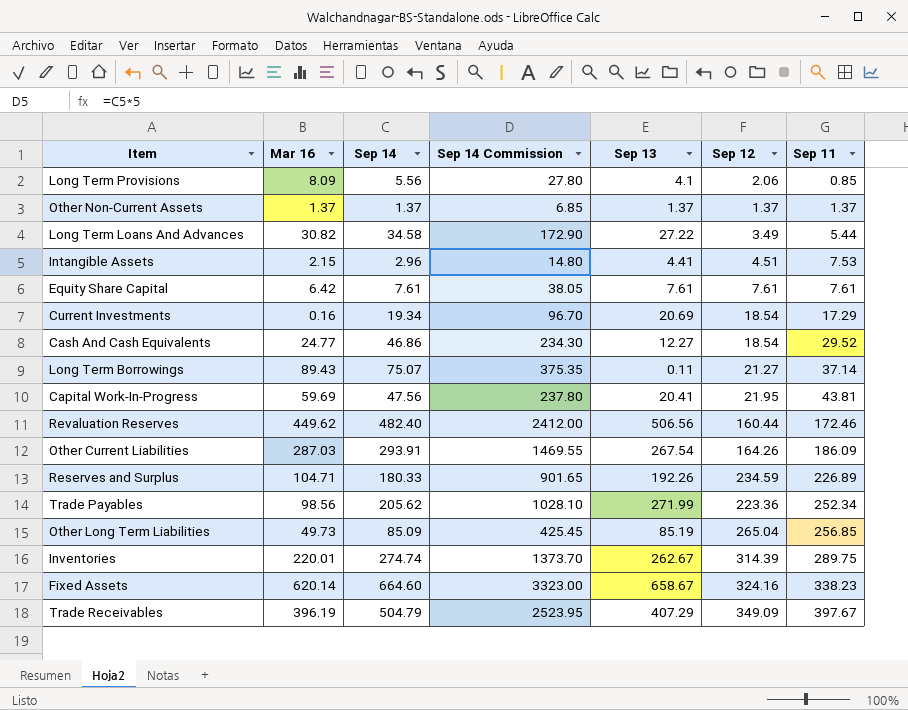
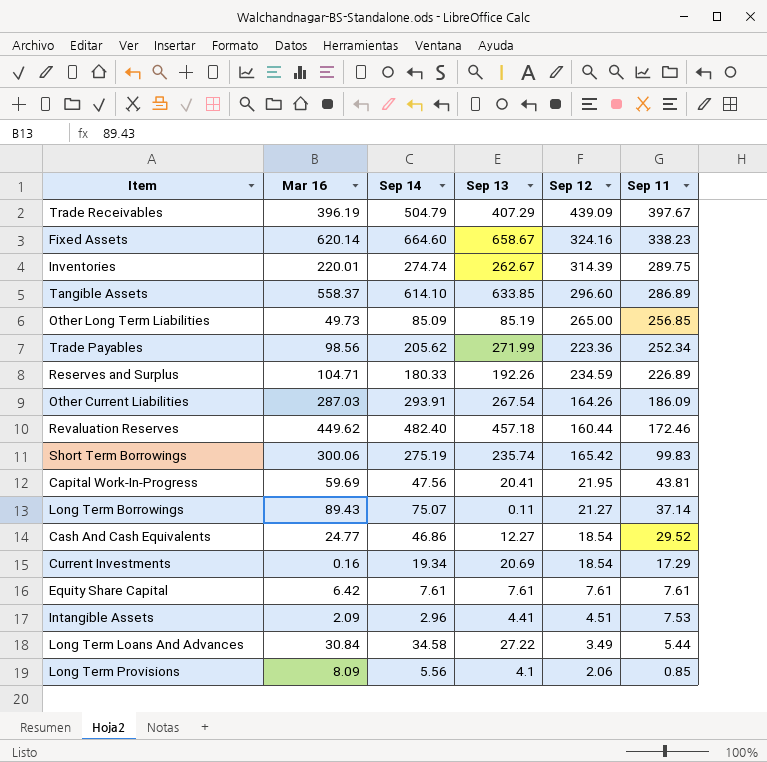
row order: Sep 11 ascending -> Sep 11 descending
column Sep 14 Commission | formula: [Sep 14] * 5 -> none
row Other Non-Current Assets: 1.37 | 1.37 | 6.85 | 1.37 | 1.37 | 1.37 -> none
Trade Receivables | Sep 12: 349.09 -> 439.09
row Tangible Assets: none -> 558.37 | 614.10 | 633.85 | 296.60 | 286.89
Other Long Term Liabilities | Sep 12: 265.04 -> 265.00
Revaluation Reserves | Sep 13: 506.56 -> 457.18
row Short Term Borrowings: none -> 300.06 | 275.19 | 235.74 | 165.42 | 99.83
Intangible Assets | Mar 16: 2.15 -> 2.09
Long Term Loans And Advances | Mar 16: 30.82 -> 30.84

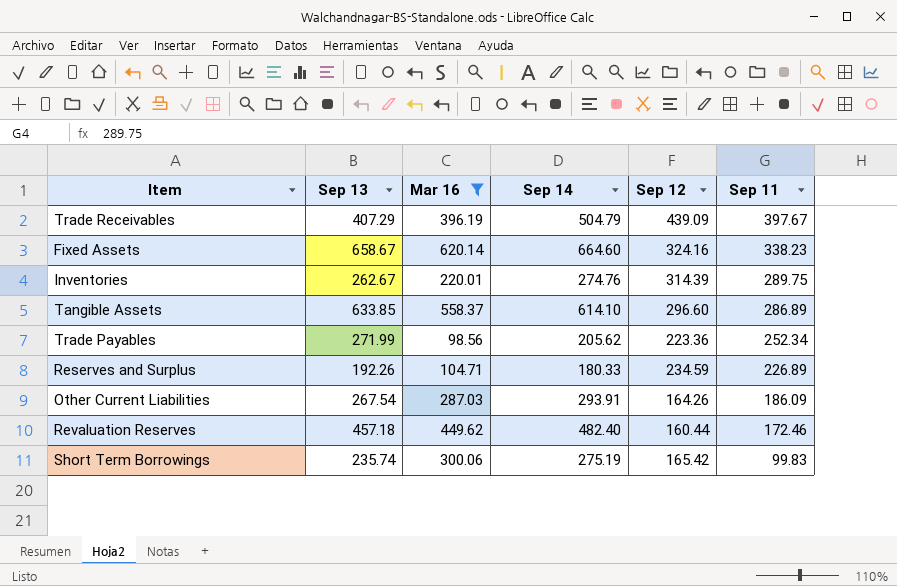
filter: none -> Mar 16 >= 98.56
column Sep 13 | position: 4 -> 2
Inventories | Sep 14: 274.74 -> 274.76

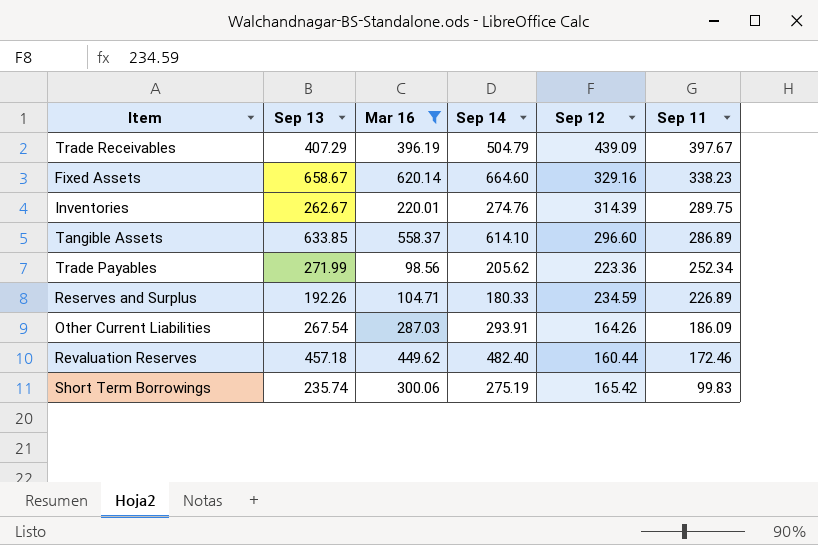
Fixed Assets | Sep 12: 324.16 -> 329.16

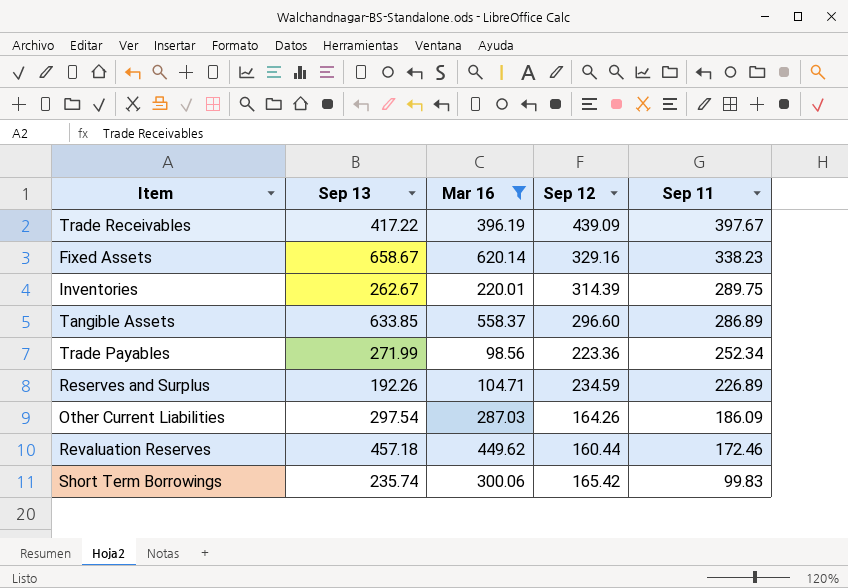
column Sep 14 | position: 4 -> none
Trade Receivables | Sep 13: 407.29 -> 417.22
Other Current Liabilities | Sep 13: 267.54 -> 297.54

